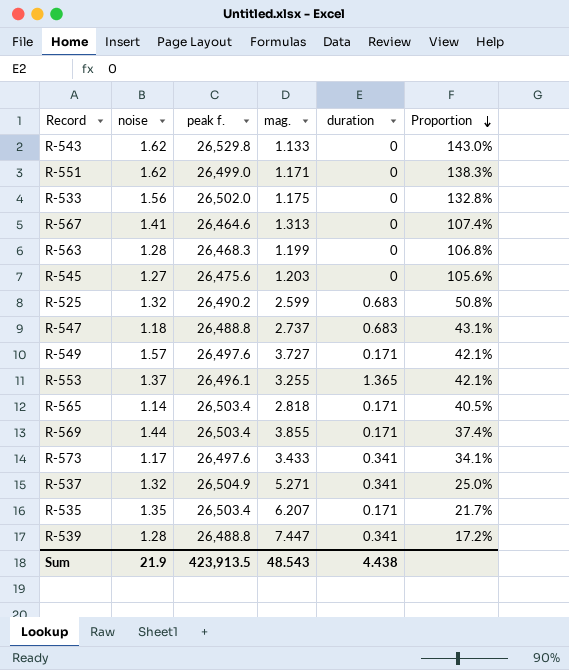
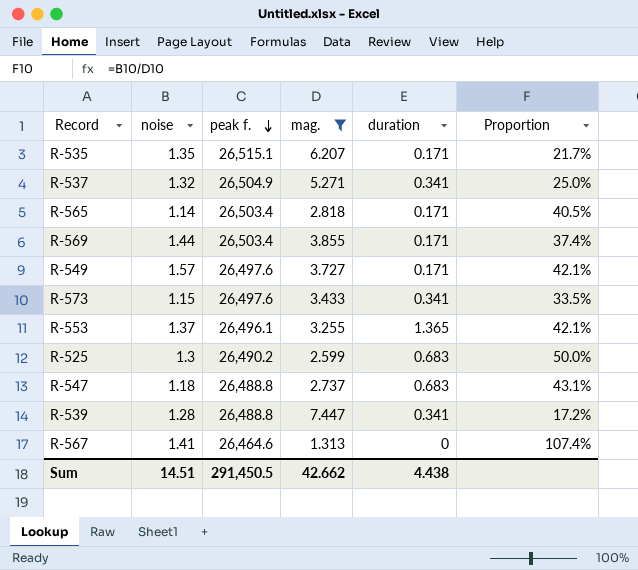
filter: none -> mag. >= 1.313
row order: Proportion descending -> peak f. descending
R-535 | peak f.: 26,503.4 -> 26,515.1
R-573 | noise: 1.17 -> 1.15
R-573 | Proportion: 34.1% -> 33.5%
R-525 | noise: 1.32 -> 1.3
R-525 | Proportion: 50.8% -> 50.0%
Sum | noise: 21.9 -> 14.51
Sum | peak f.: 423,913.5 -> 291,450.5
Sum | mag.: 48.543 -> 42.662

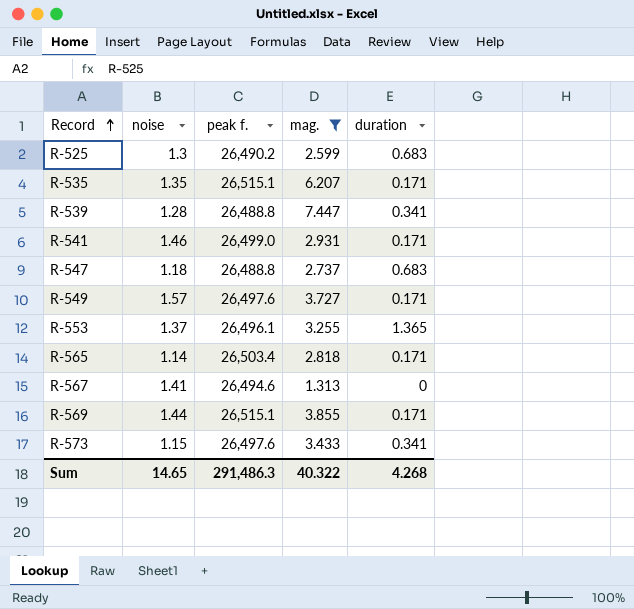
row order: peak f. descending -> Record ascending
column Proportion | formula: [noise] / [mag.] -> none
row R-537: 1.32 | 26,504.9 | 5.271 | 0.341 | 25.0% -> none
row R-541: none -> 1.46 | 26,499.0 | 2.931 | 0.171
R-567 | peak f.: 26,464.6 -> 26,494.6
R-569 | peak f.: 26,503.4 -> 26,515.1
Sum | noise: 14.51 -> 14.65
Sum | peak f.: 291,450.5 -> 291,486.3
Sum | mag.: 42.662 -> 40.322
Sum | duration: 4.438 -> 4.268

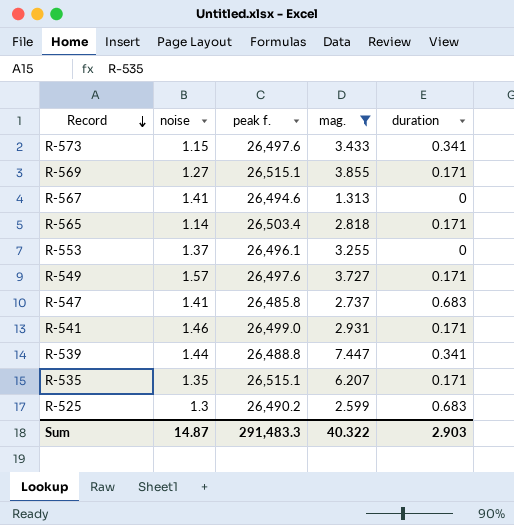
row order: Record ascending -> Record descending
R-569 | noise: 1.44 -> 1.27
R-553 | duration: 1.365 -> 0
R-547 | noise: 1.18 -> 1.41
R-547 | peak f.: 26,488.8 -> 26,485.8
R-539 | noise: 1.28 -> 1.44
Sum | noise: 14.65 -> 14.87
Sum | peak f.: 291,486.3 -> 291,483.3
Sum | duration: 4.268 -> 2.903

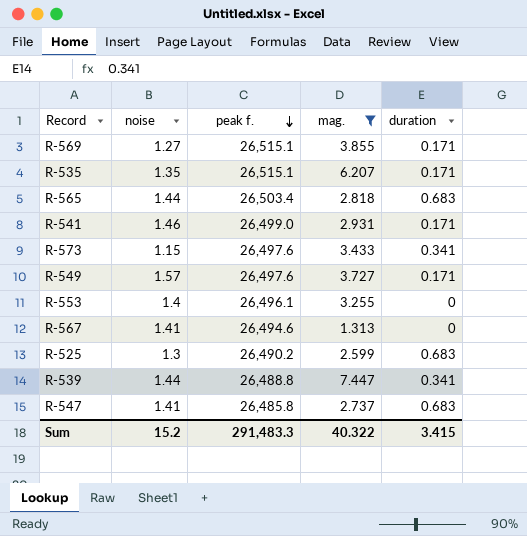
row order: Record descending -> peak f. descending
R-565 | noise: 1.14 -> 1.44
R-565 | duration: 0.171 -> 0.683
R-553 | noise: 1.37 -> 1.4
Sum | noise: 14.87 -> 15.2
Sum | duration: 2.903 -> 3.415

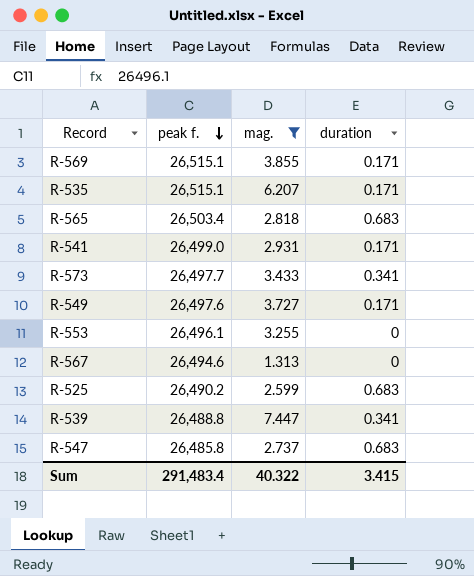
column noise | position: 2 -> none
R-573 | peak f.: 26,497.6 -> 26,497.7
Sum | peak f.: 291,483.3 -> 291,483.4

